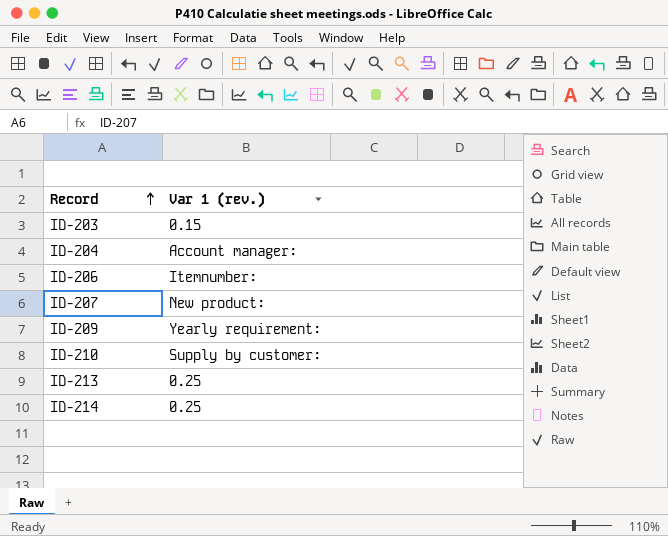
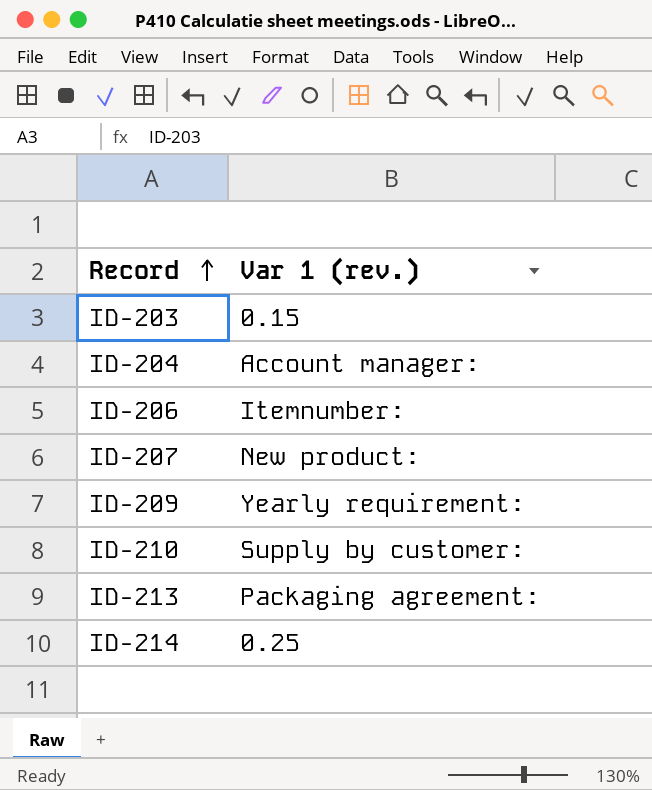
ID-213 | Var 1 (rev.): 0.25 -> Packaging agreement:

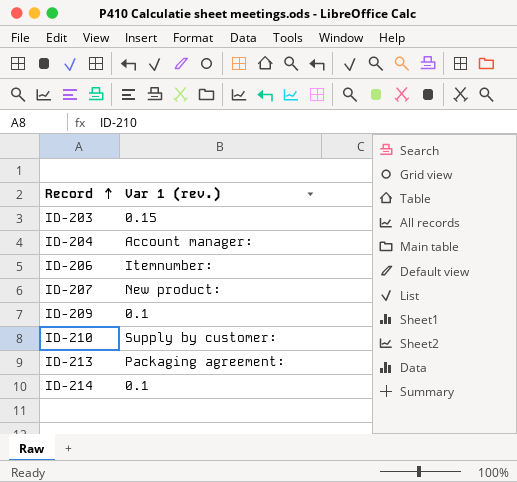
ID-209 | Var 1 (rev.): Yearly requirement: -> 0.1
ID-214 | Var 1 (rev.): 0.25 -> 0.1

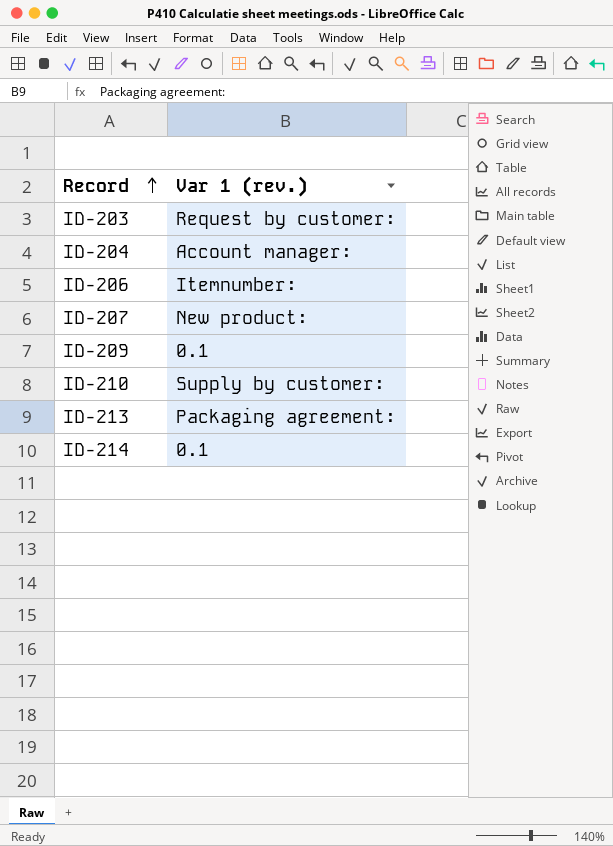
ID-203 | Var 1 (rev.): 0.15 -> Request by customer:

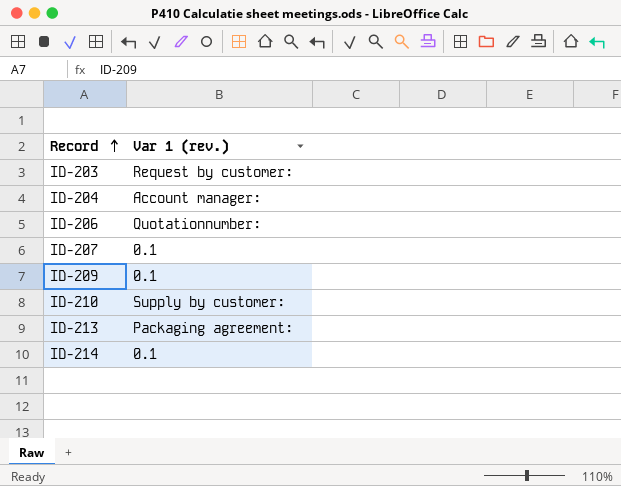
ID-206 | Var 1 (rev.): Itemnumber: -> Quotationnumber:
ID-207 | Var 1 (rev.): New product: -> 0.1

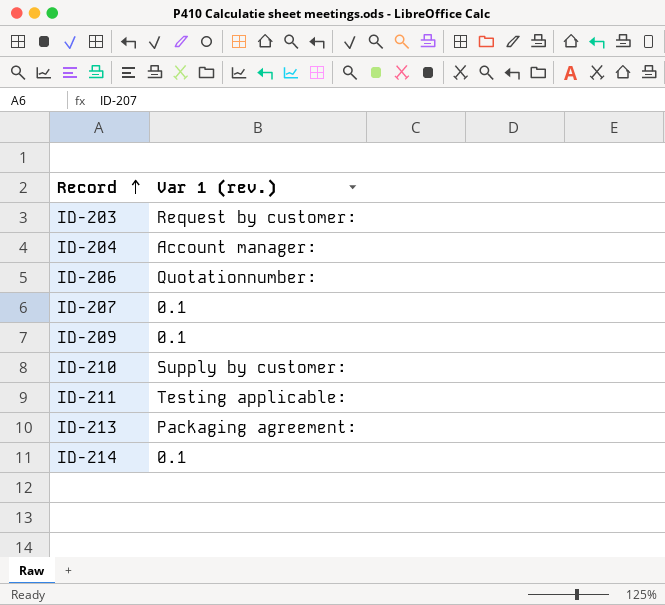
row ID-211: none -> Testing applicable:

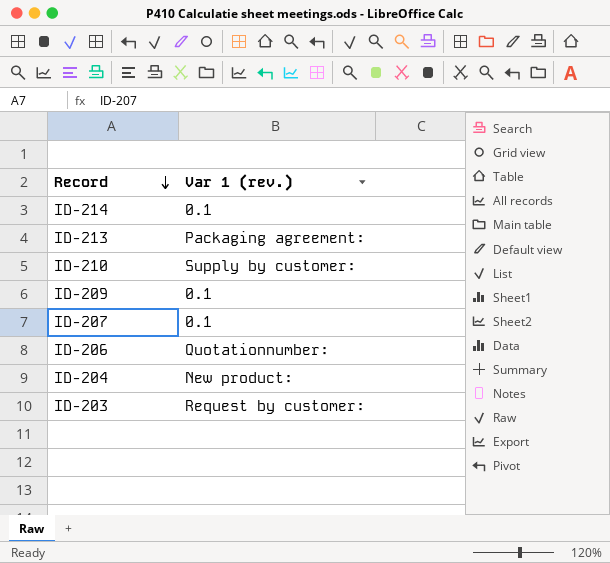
row order: Record ascending -> Record descending
row ID-211: Testing applicable: -> none
ID-204 | Var 1 (rev.): Account manager: -> New product:

